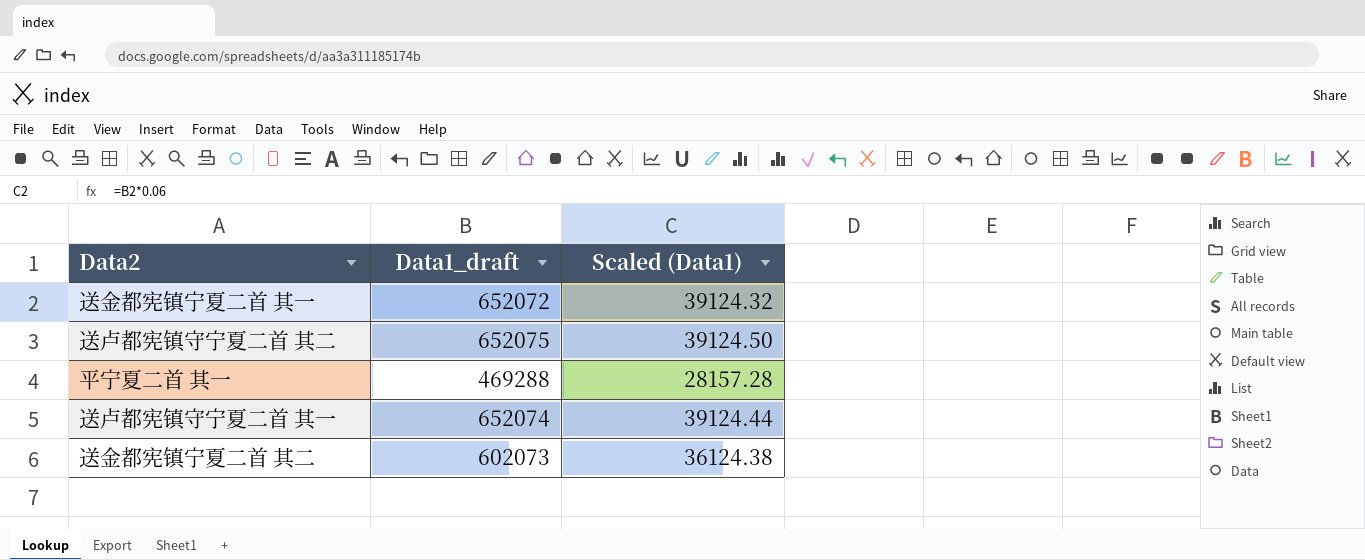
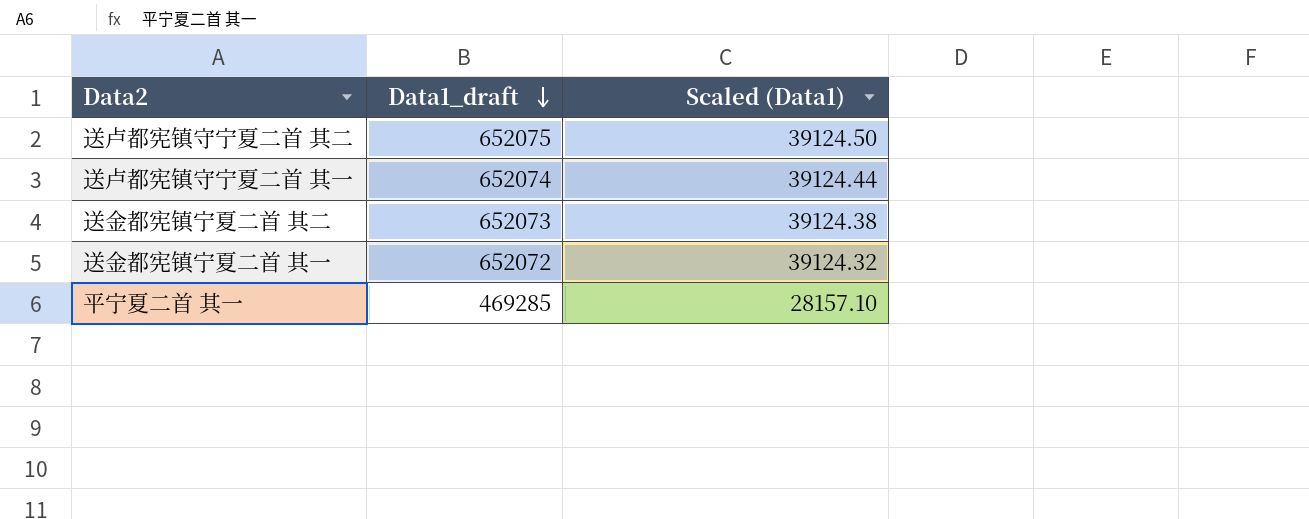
row order: none -> Data1_draft descending
送金都宪镇宁夏二首 其二 | Data1_draft: 602073 -> 652073
送金都宪镇宁夏二首 其二 | Scaled (Data1): 36124.38 -> 39124.38
平宁夏二首 其一 | Data1_draft: 469288 -> 469285
平宁夏二首 其一 | Scaled (Data1): 28157.28 -> 28157.10

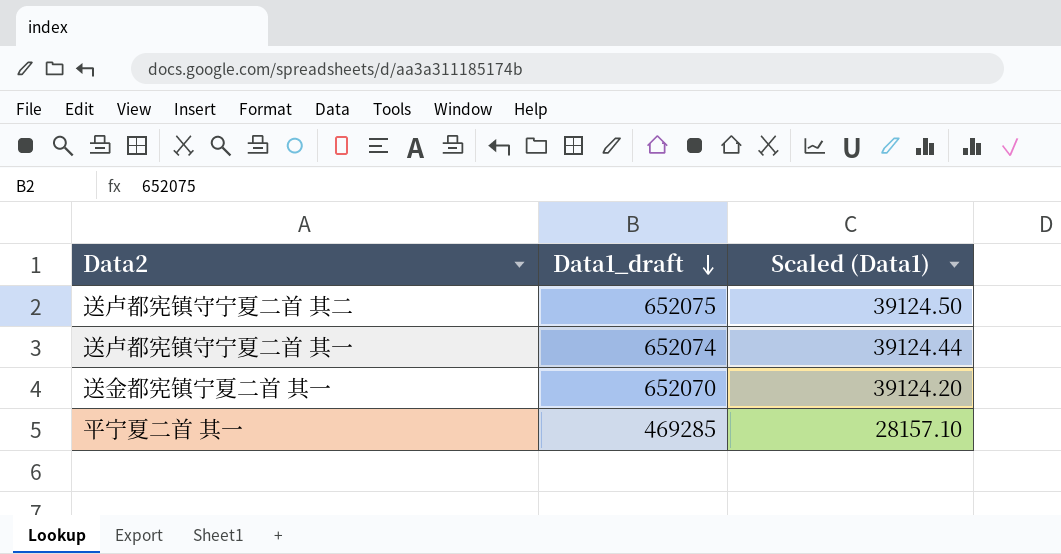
row 送金都宪镇宁夏二首 其二: 652073 | 39124.38 -> none
送金都宪镇宁夏二首 其一 | Data1_draft: 652072 -> 652070
送金都宪镇宁夏二首 其一 | Scaled (Data1): 39124.32 -> 39124.20

